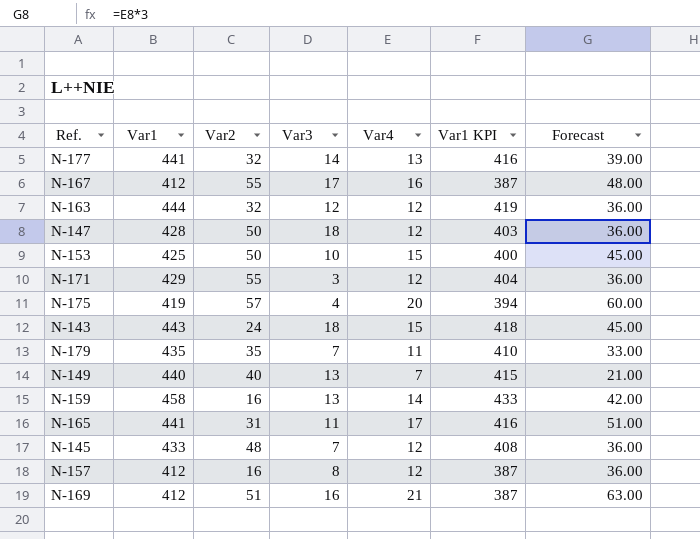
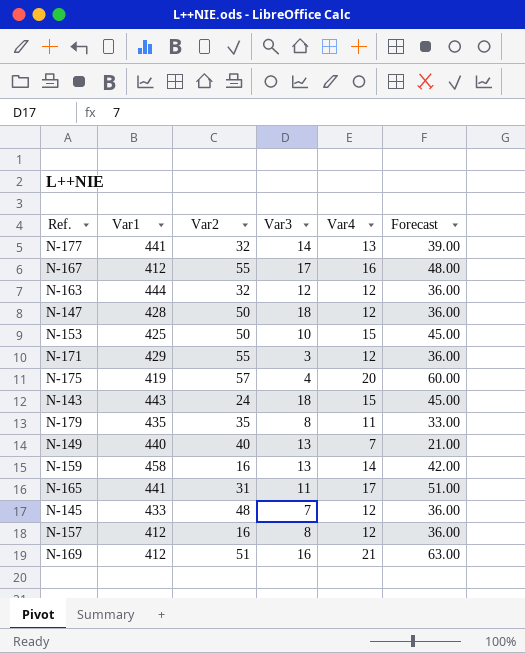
column Var1 KPI | formula: [Var1] - 25 -> none
N-179 | Var3: 7 -> 8

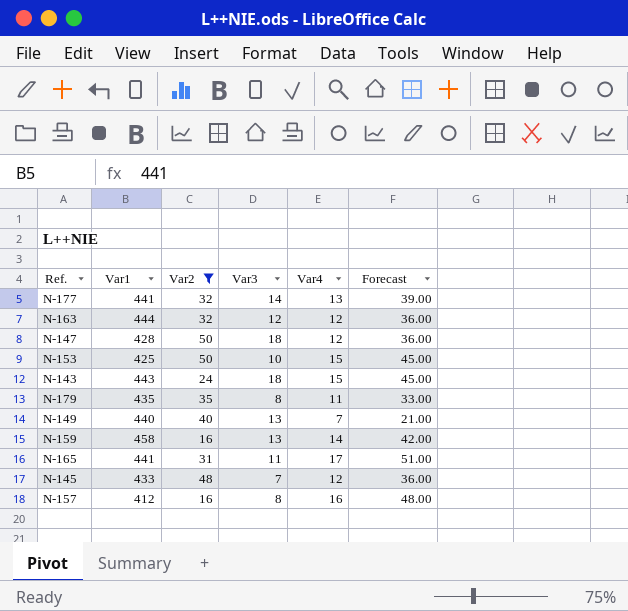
filter: none -> Var2 <= 50
N-157 | Var4: 12 -> 16
N-157 | Forecast: 36.00 -> 48.00

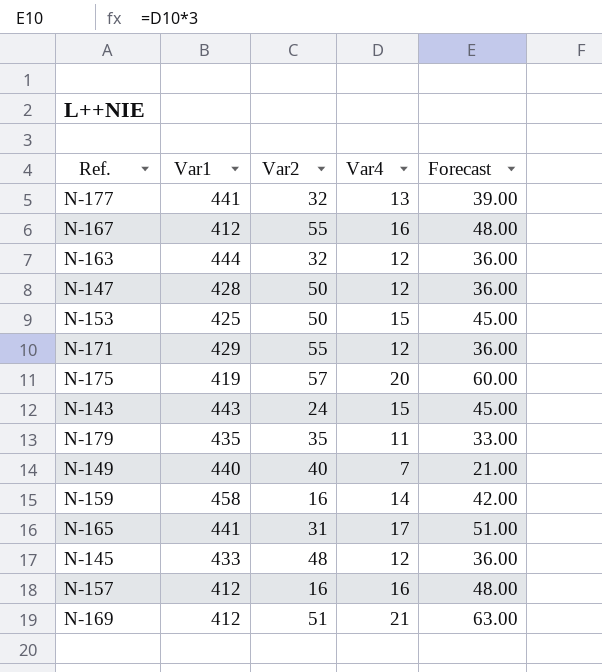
filter: Var2 <= 50 -> none
column Var3 | position: 4 -> none

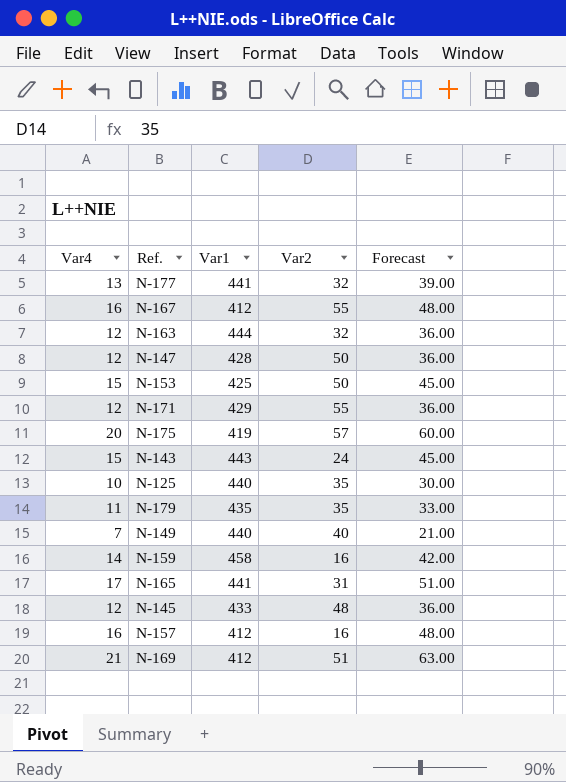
column Var4 | position: 4 -> 1
row N-125: none -> 10 | 440 | 35 | 30.00

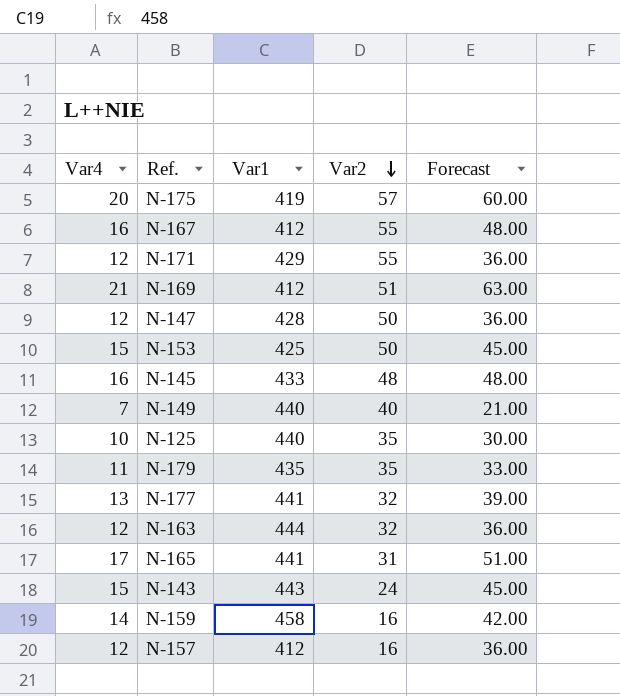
row order: none -> Var2 descending
N-145 | Var4: 12 -> 16
N-145 | Forecast: 36.00 -> 48.00
N-157 | Var4: 16 -> 12
N-157 | Forecast: 48.00 -> 36.00

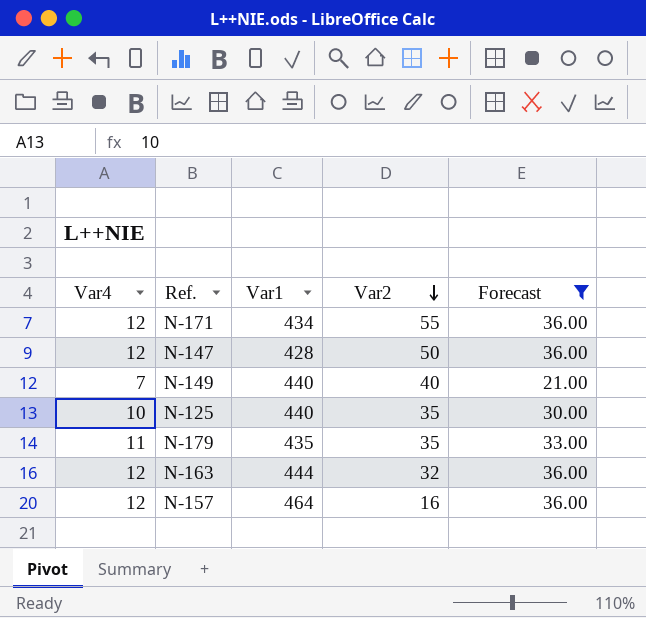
filter: none -> Forecast <= 36.00
N-171 | Var1: 429 -> 434
N-157 | Var1: 412 -> 464

